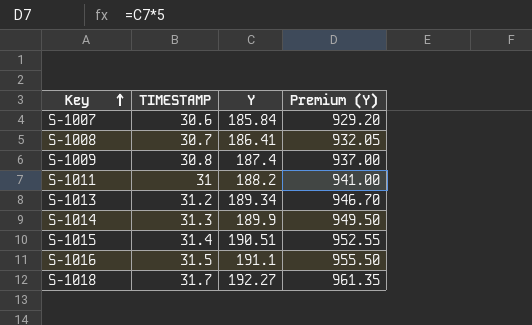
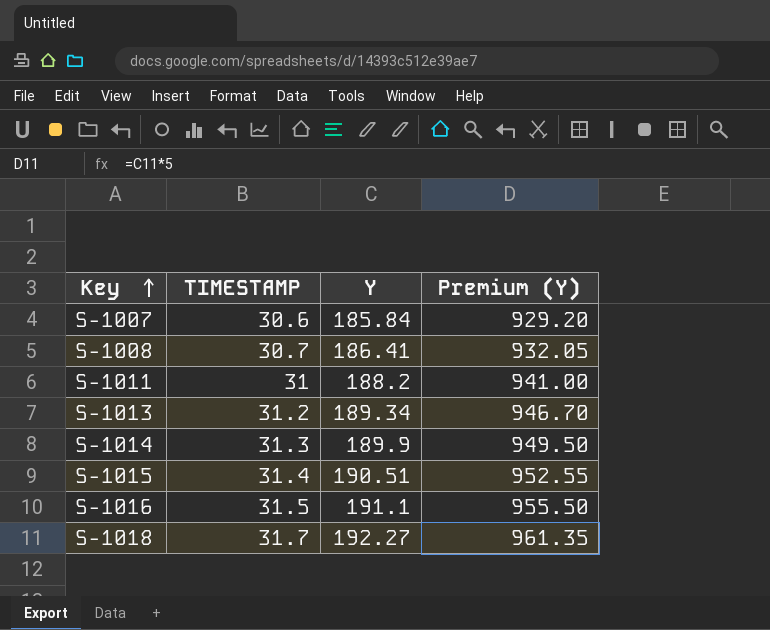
row S-1009: 30.8 | 187.4 | 937.00 -> none

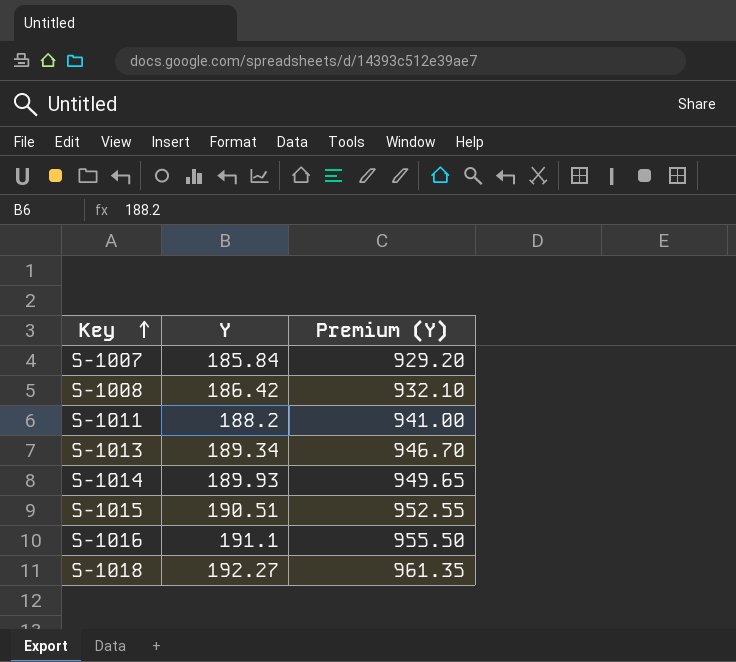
column TIMESTAMP | position: 2 -> none
S-1008 | Y: 186.41 -> 186.42
S-1008 | Premium (Y): 932.05 -> 932.10
S-1014 | Y: 189.9 -> 189.93
S-1014 | Premium (Y): 949.50 -> 949.65

